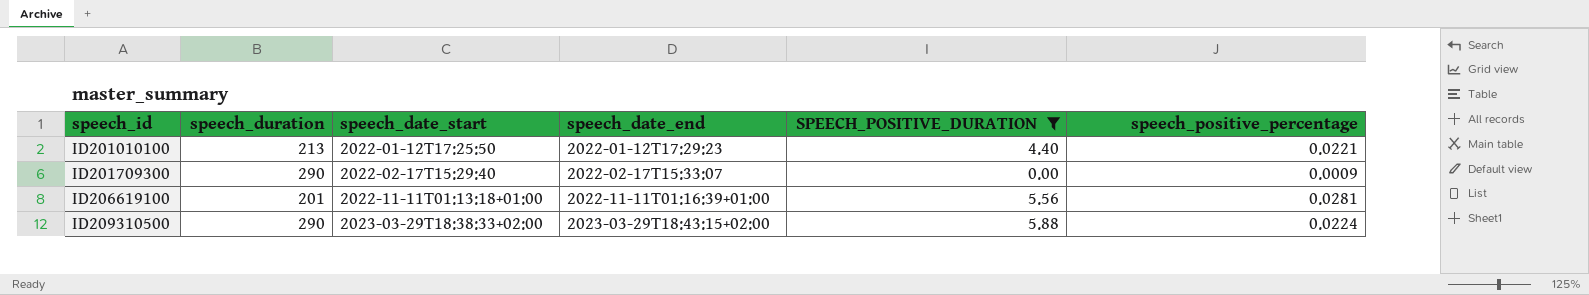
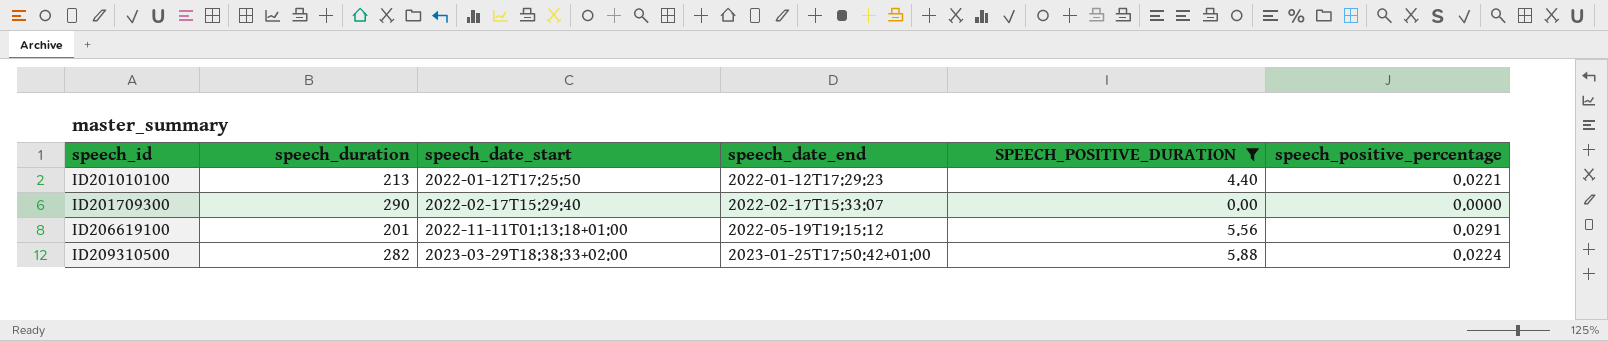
ID201709300 | speech_positive_percentage: 0.0009 -> 0.0000
ID206619100 | speech_date_end: 2022-11-11T01:16:39+01:00 -> 2022-05-19T19:15:12
ID206619100 | speech_positive_percentage: 0.0281 -> 0.0291
ID209310500 | speech_duration: 290 -> 282
ID209310500 | speech_date_end: 2023-03-29T18:43:15+02:00 -> 2023-01-25T17:50:42+01:00

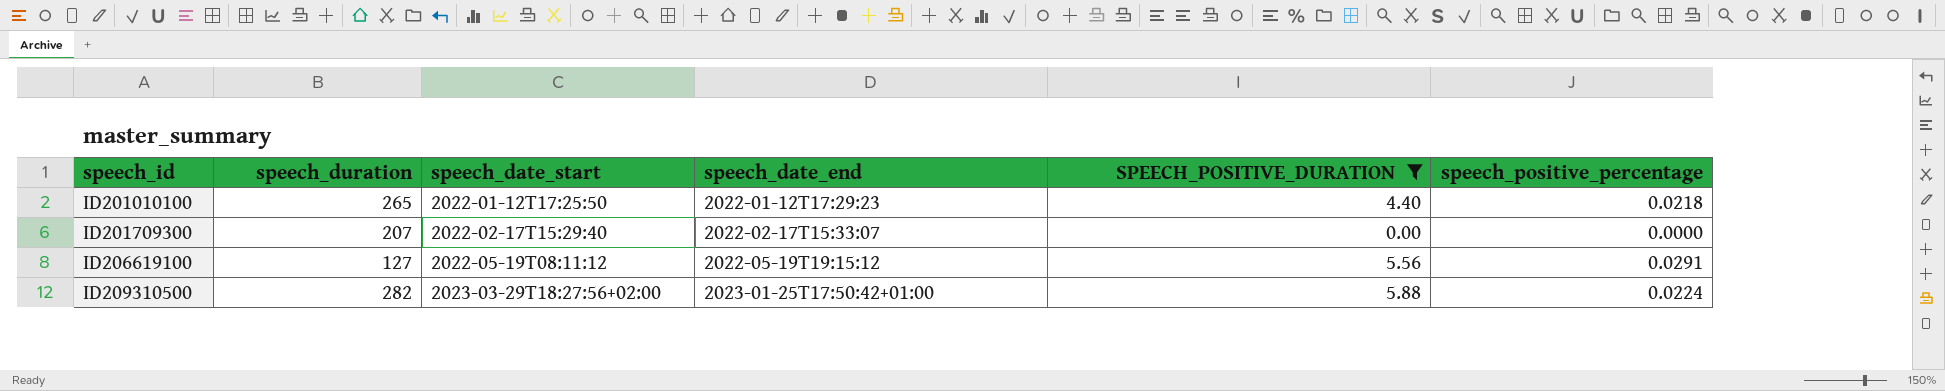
ID201010100 | speech_duration: 213 -> 265
ID201010100 | speech_positive_percentage: 0.0221 -> 0.0218
ID201709300 | speech_duration: 290 -> 207
ID206619100 | speech_duration: 201 -> 127
ID206619100 | speech_date_start: 2022-11-11T01:13:18+01:00 -> 2022-05-19T08:11:12
ID209310500 | speech_date_start: 2023-03-29T18:38:33+02:00 -> 2023-03-29T18:27:56+02:00

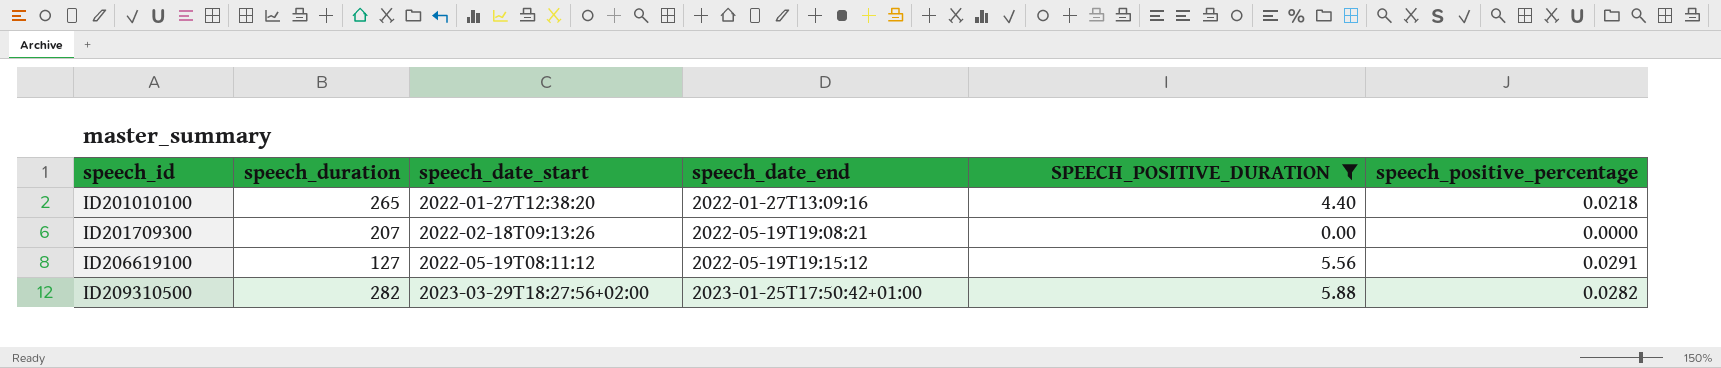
ID201010100 | speech_date_start: 2022-01-12T17:25:50 -> 2022-01-27T12:38:20
ID201010100 | speech_date_end: 2022-01-12T17:29:23 -> 2022-01-27T13:09:16
ID201709300 | speech_date_start: 2022-02-17T15:29:40 -> 2022-02-18T09:13:26
ID201709300 | speech_date_end: 2022-02-17T15:33:07 -> 2022-05-19T19:08:21
ID209310500 | speech_positive_percentage: 0.0224 -> 0.0282

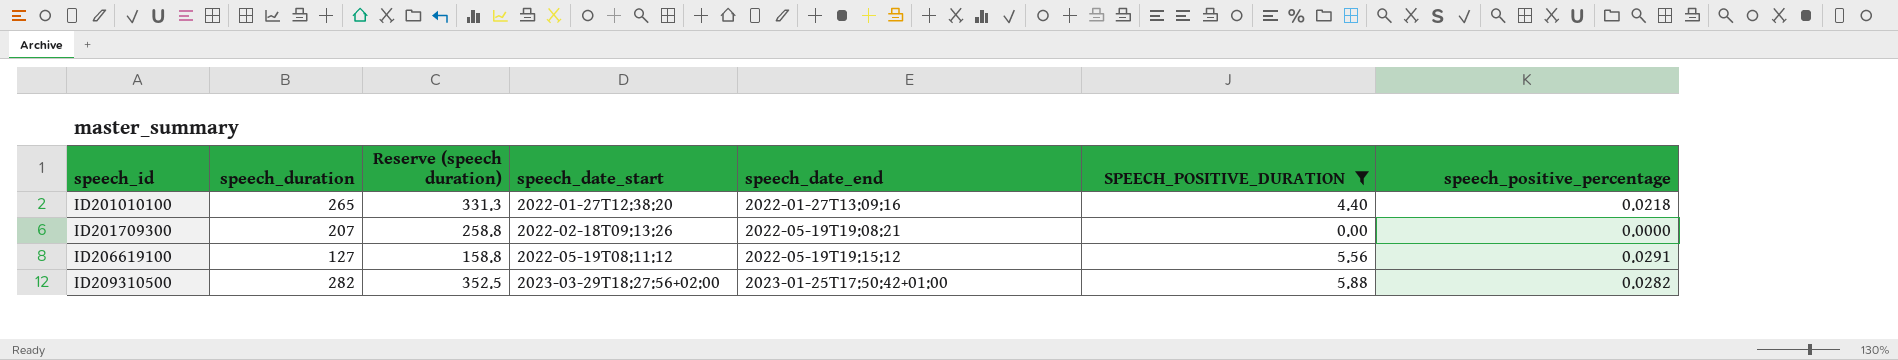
column Reserve (speech duration) | formula: none -> [speech_duration] * 1.25

